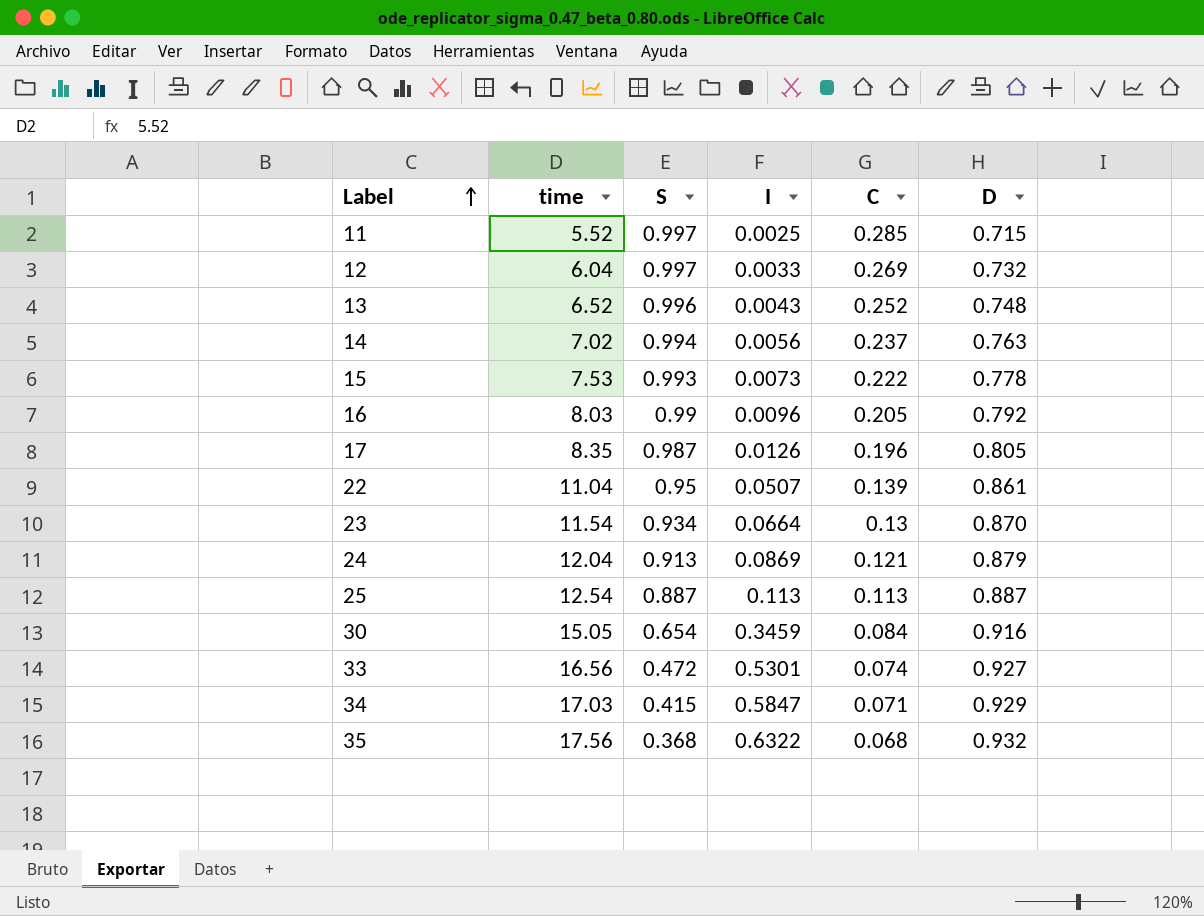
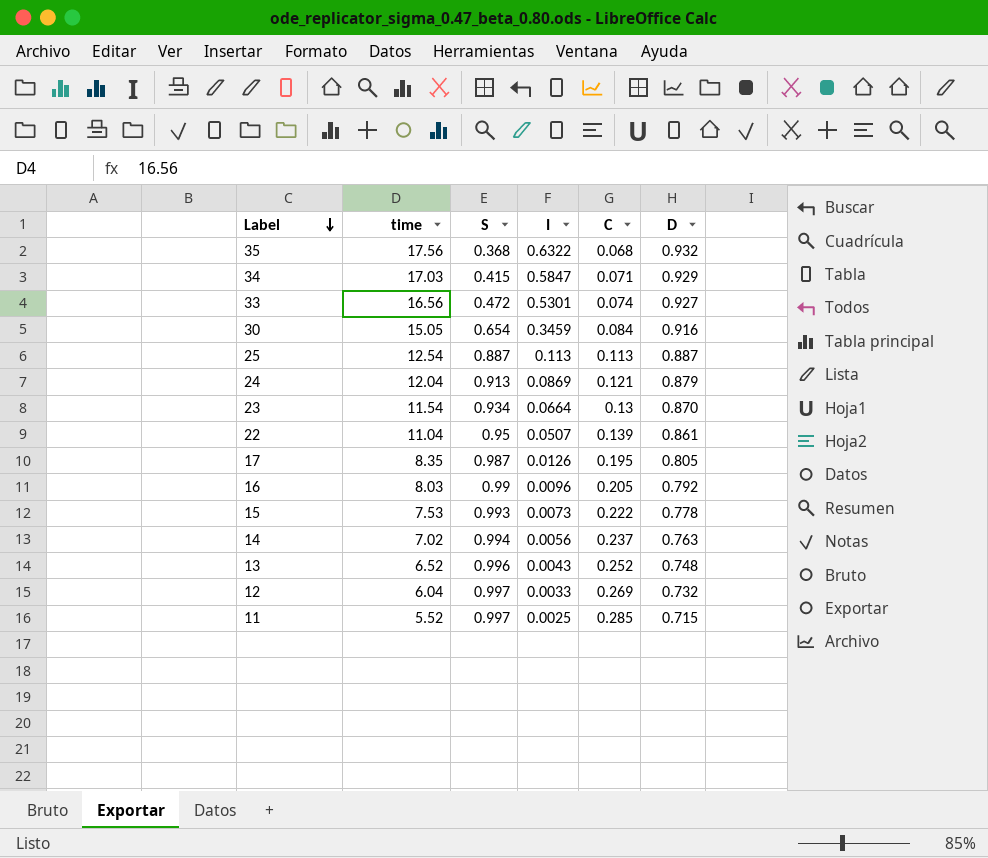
row order: Label ascending -> Label descending
17 | C: 0.196 -> 0.195

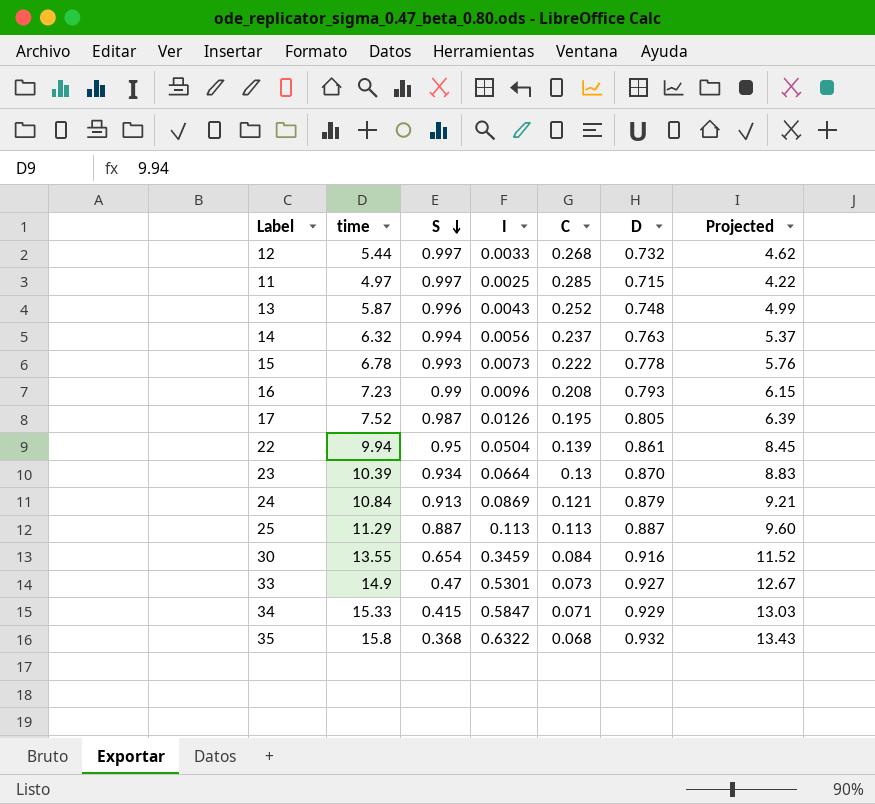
row order: Label descending -> S descending
column Projected | formula: none -> [time] * 0.85
12 | time: 6.04 -> 5.44
12 | C: 0.269 -> 0.268
11 | time: 5.52 -> 4.97
13 | time: 6.52 -> 5.87
14 | time: 7.02 -> 6.32
15 | time: 7.53 -> 6.78
16 | time: 8.03 -> 7.23
16 | C: 0.205 -> 0.208
16 | D: 0.792 -> 0.793
17 | time: 8.35 -> 7.52
22 | time: 11.04 -> 9.94
22 | I: 0.0507 -> 0.0504
23 | time: 11.54 -> 10.39
24 | time: 12.04 -> 10.84
25 | time: 12.54 -> 11.29
30 | time: 15.05 -> 13.55
33 | time: 16.56 -> 14.9
33 | S: 0.472 -> 0.47
33 | C: 0.074 -> 0.073
34 | time: 17.03 -> 15.33
35 | time: 17.56 -> 15.8

